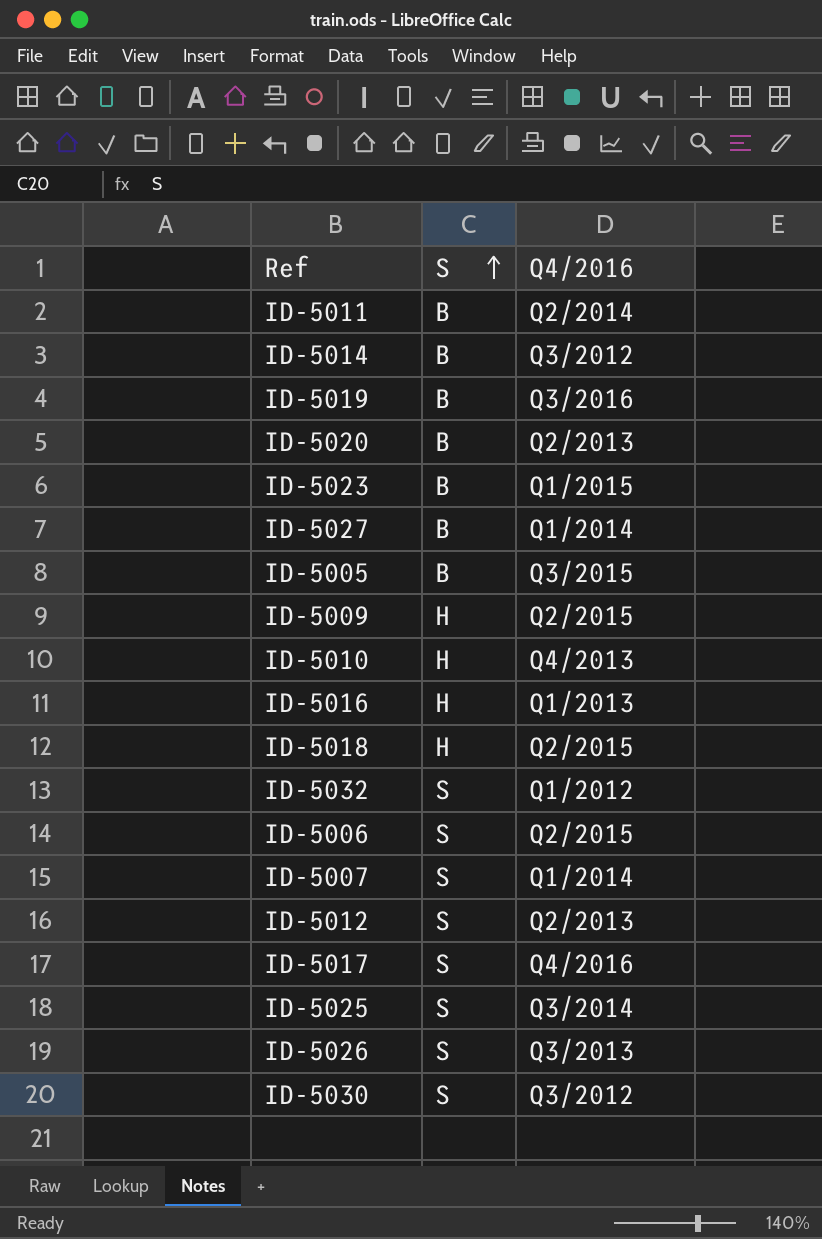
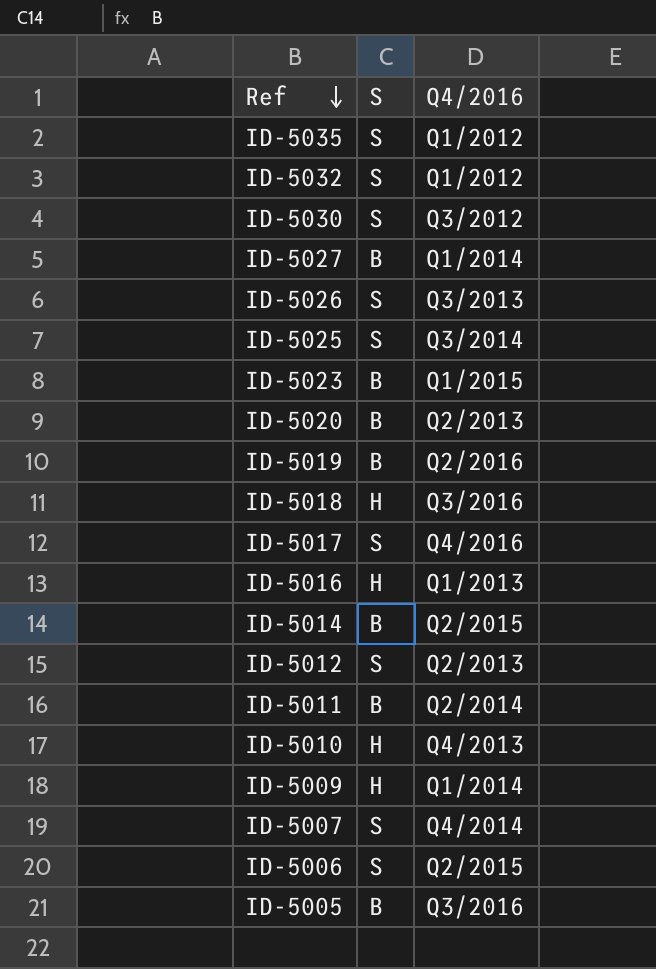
row order: S ascending -> Ref descending
row ID-5035: none -> S | Q1/2012
ID-5019 | Q4/2016: Q3/2016 -> Q2/2016
ID-5018 | Q4/2016: Q2/2015 -> Q3/2016
ID-5014 | Q4/2016: Q3/2012 -> Q2/2015
ID-5009 | Q4/2016: Q2/2015 -> Q1/2014
ID-5007 | Q4/2016: Q1/2014 -> Q4/2014
ID-5005 | Q4/2016: Q3/2015 -> Q3/2016

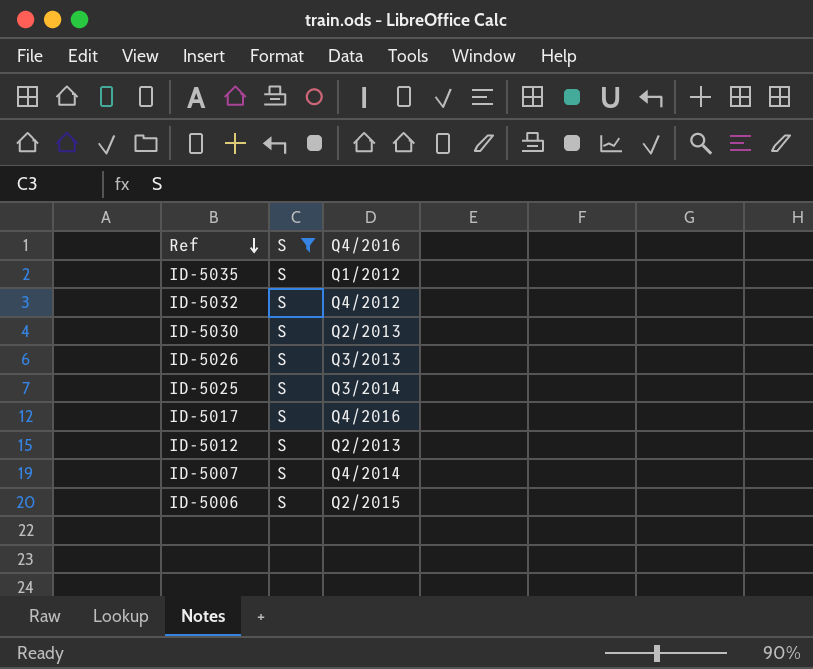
filter: none -> S = S
ID-5032 | Q4/2016: Q1/2012 -> Q4/2012
ID-5030 | Q4/2016: Q3/2012 -> Q2/2013

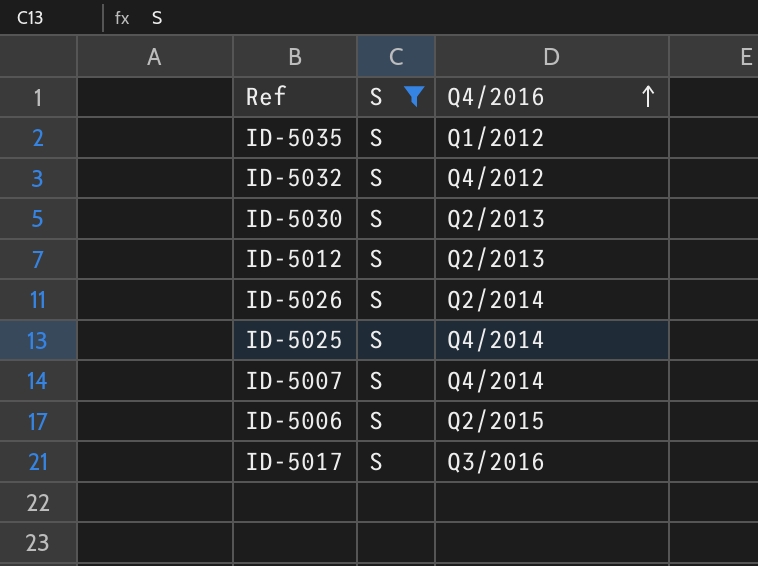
row order: Ref descending -> Q4/2016 ascending
ID-5026 | Q4/2016: Q3/2013 -> Q2/2014
ID-5025 | Q4/2016: Q3/2014 -> Q4/2014
ID-5017 | Q4/2016: Q4/2016 -> Q3/2016

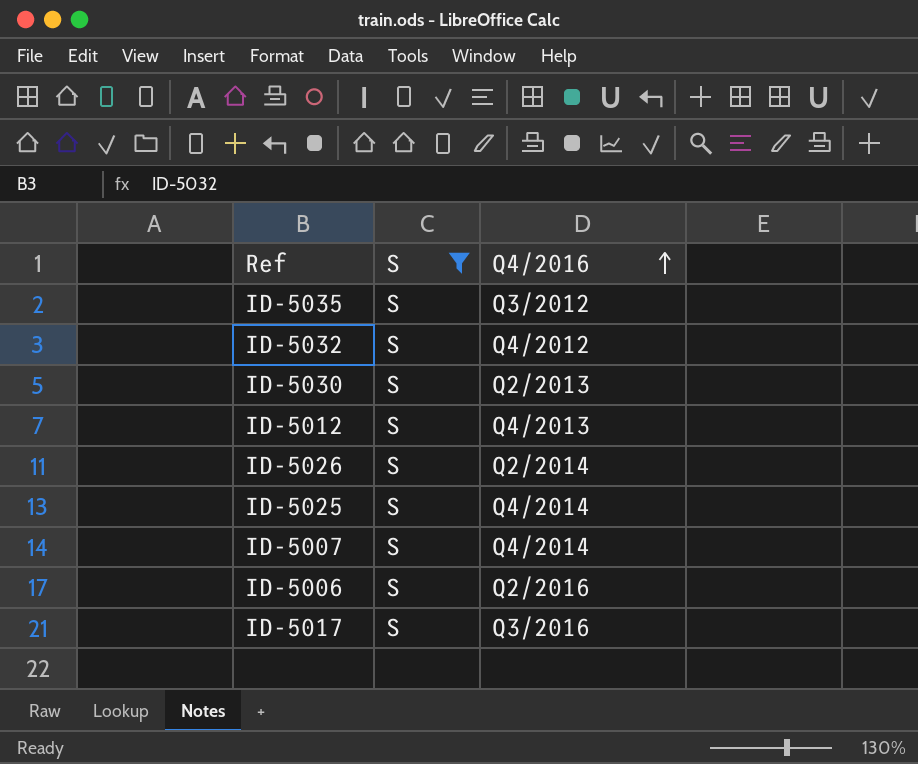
ID-5035 | Q4/2016: Q1/2012 -> Q3/2012
ID-5012 | Q4/2016: Q2/2013 -> Q4/2013
ID-5006 | Q4/2016: Q2/2015 -> Q2/2016

